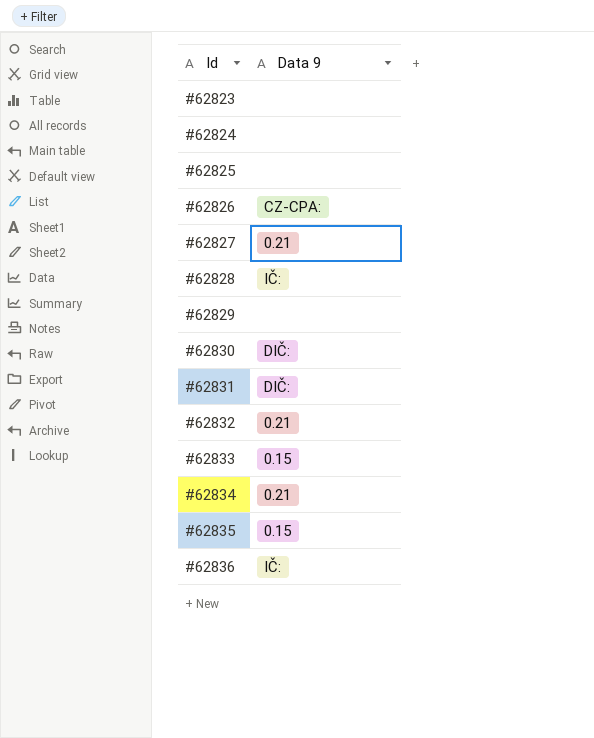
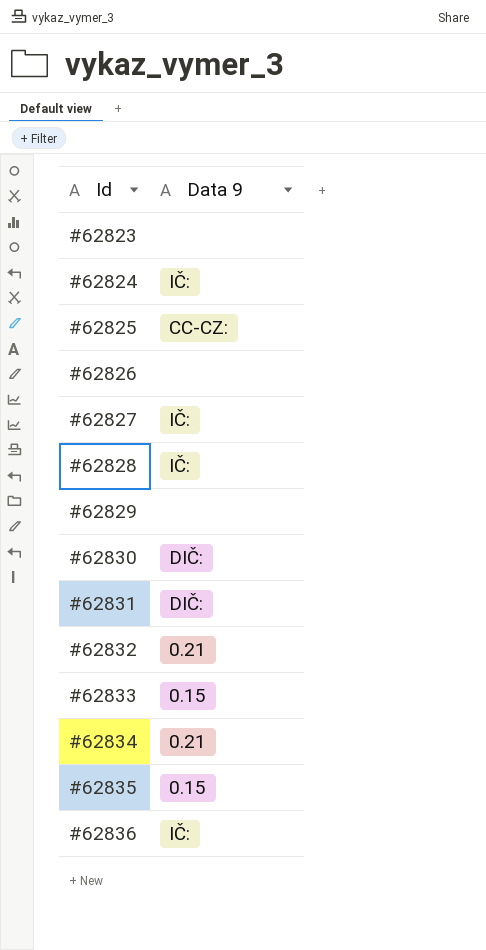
#62824 | Data 9: none -> IČ:
#62825 | Data 9: none -> CC-CZ:
#62826 | Data 9: CZ-CPA: -> none
#62827 | Data 9: 0.21 -> IČ:

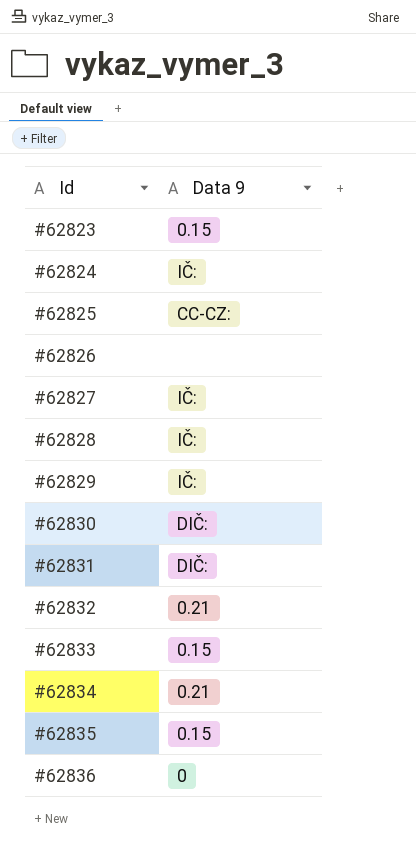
#62823 | Data 9: none -> 0.15
#62829 | Data 9: none -> IČ:
#62836 | Data 9: IČ: -> 0

